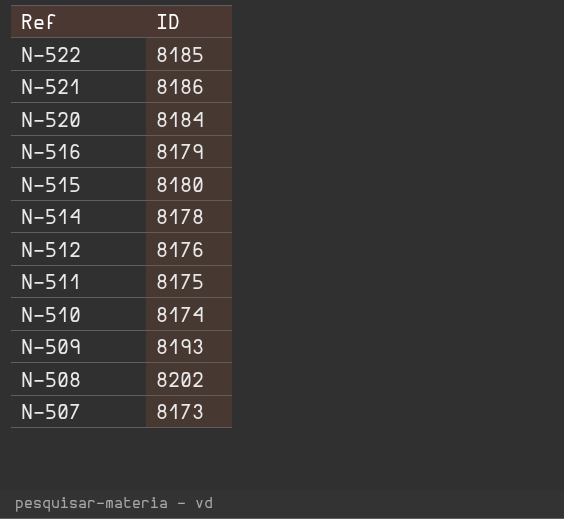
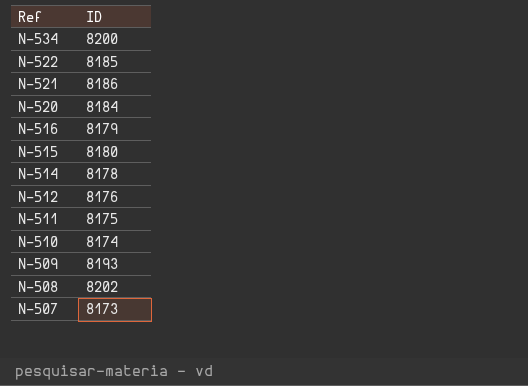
row N-534: none -> 8200

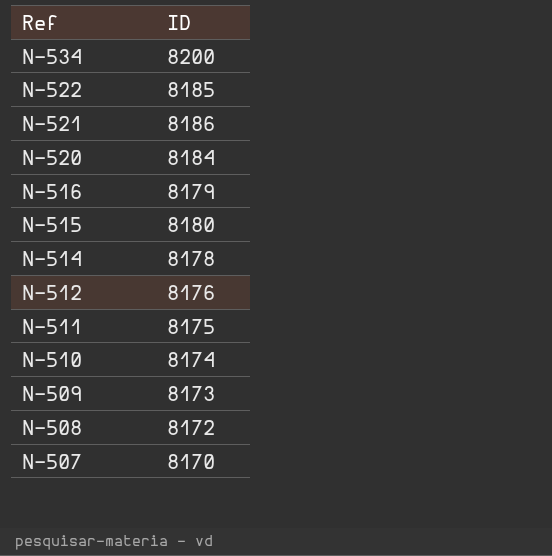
N-509 | ID: 8193 -> 8173
N-508 | ID: 8202 -> 8172
N-507 | ID: 8173 -> 8170

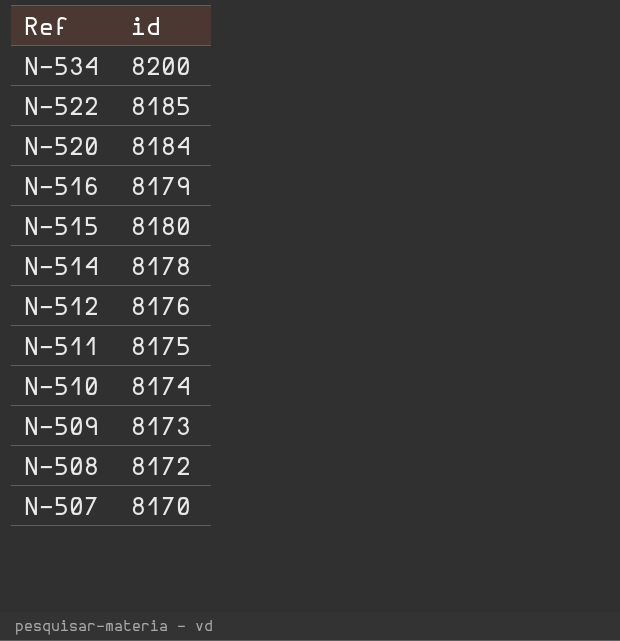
column name: ID -> id
row N-521: 8186 -> none

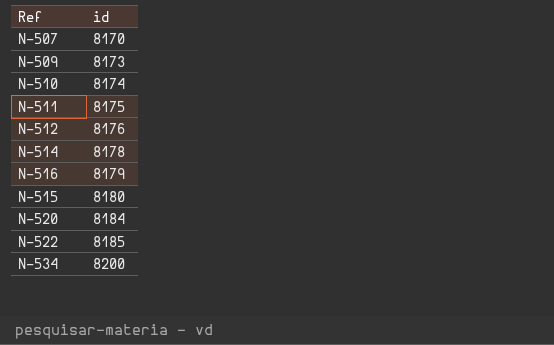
row order: Ref descending -> id ascending
row N-508: 8172 -> none

